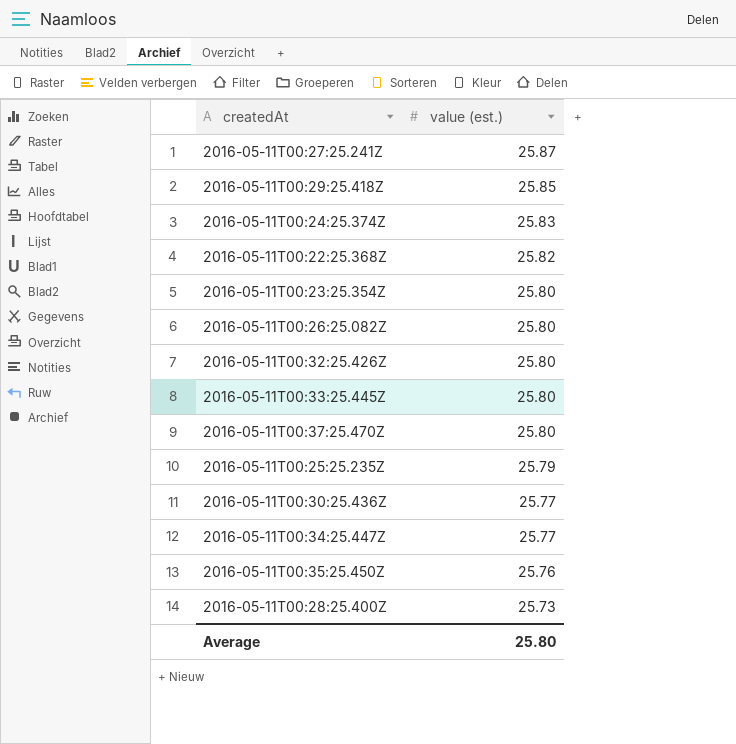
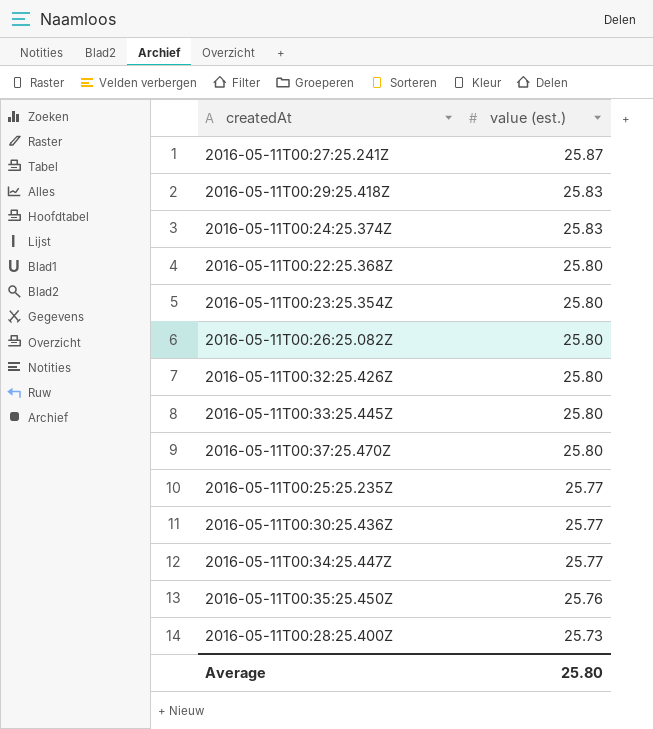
2016-05-11T00:29:25.418Z | value (est.): 25.85 -> 25.83
2016-05-11T00:22:25.368Z | value (est.): 25.82 -> 25.80
2016-05-11T00:25:25.235Z | value (est.): 25.79 -> 25.77

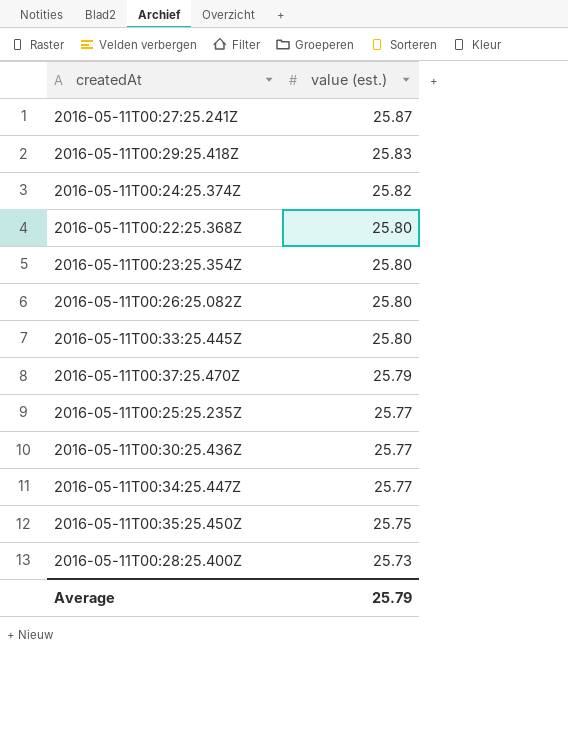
row 2016-05-11T00:32:25.426Z: 25.80 -> none
2016-05-11T00:24:25.374Z | value (est.): 25.83 -> 25.82
2016-05-11T00:37:25.470Z | value (est.): 25.80 -> 25.79
2016-05-11T00:35:25.450Z | value (est.): 25.76 -> 25.75
Average | value (est.): 25.80 -> 25.79

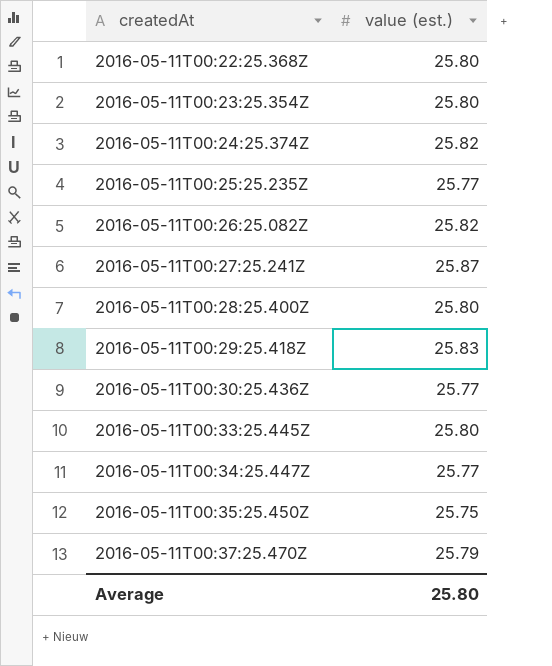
row order: value (est.) descending -> createdAt ascending
2016-05-11T00:26:25.082Z | value (est.): 25.80 -> 25.82
2016-05-11T00:28:25.400Z | value (est.): 25.73 -> 25.80
Average | value (est.): 25.79 -> 25.80

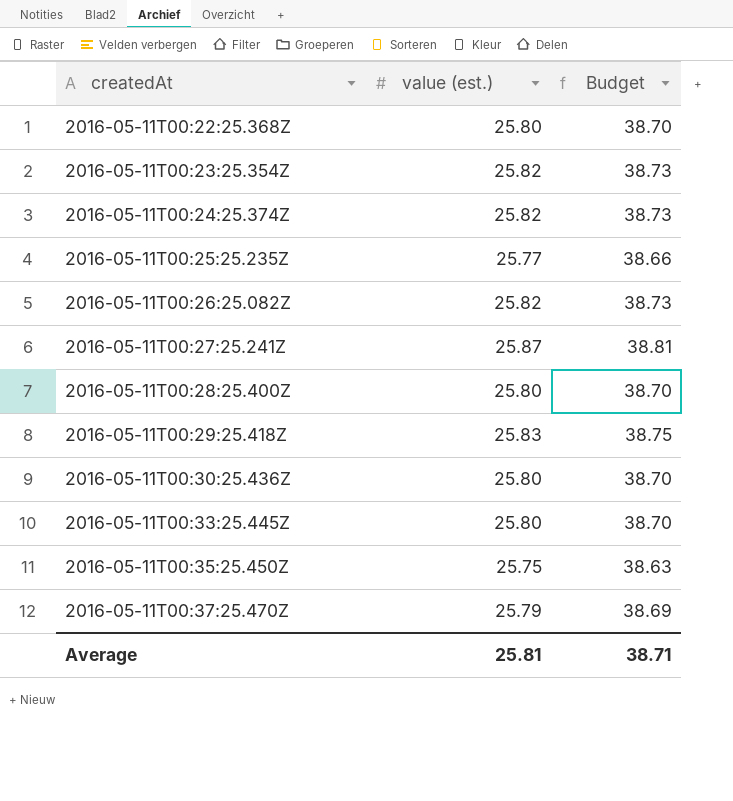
column Budget | formula: none -> [value (est.)] * 1.5
row 2016-05-11T00:34:25.447Z: 25.77 -> none
2016-05-11T00:23:25.354Z | value (est.): 25.80 -> 25.82
2016-05-11T00:30:25.436Z | value (est.): 25.77 -> 25.80
Average | value (est.): 25.80 -> 25.81

